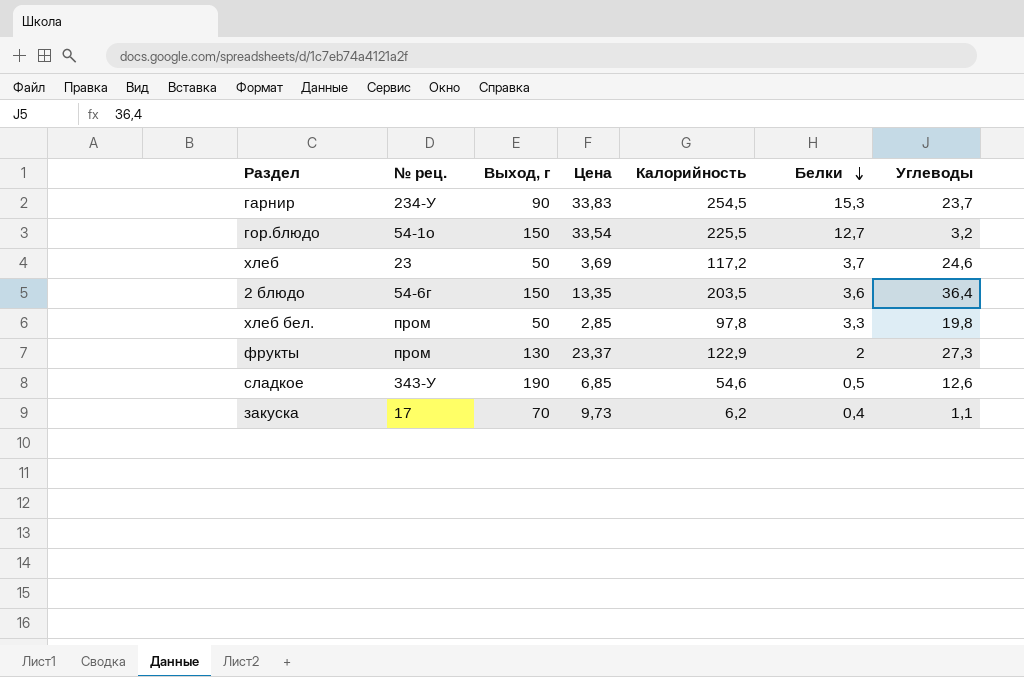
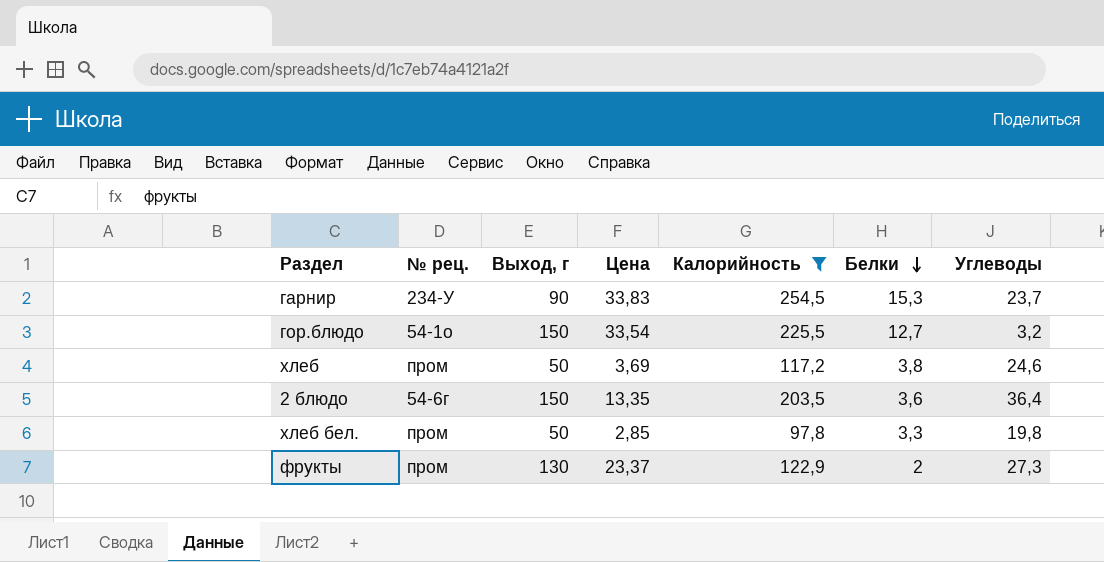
filter: none -> Калорийность >= 97,8
хлеб | № рец.: 23 -> пром
хлеб | Белки: 3,7 -> 3,8

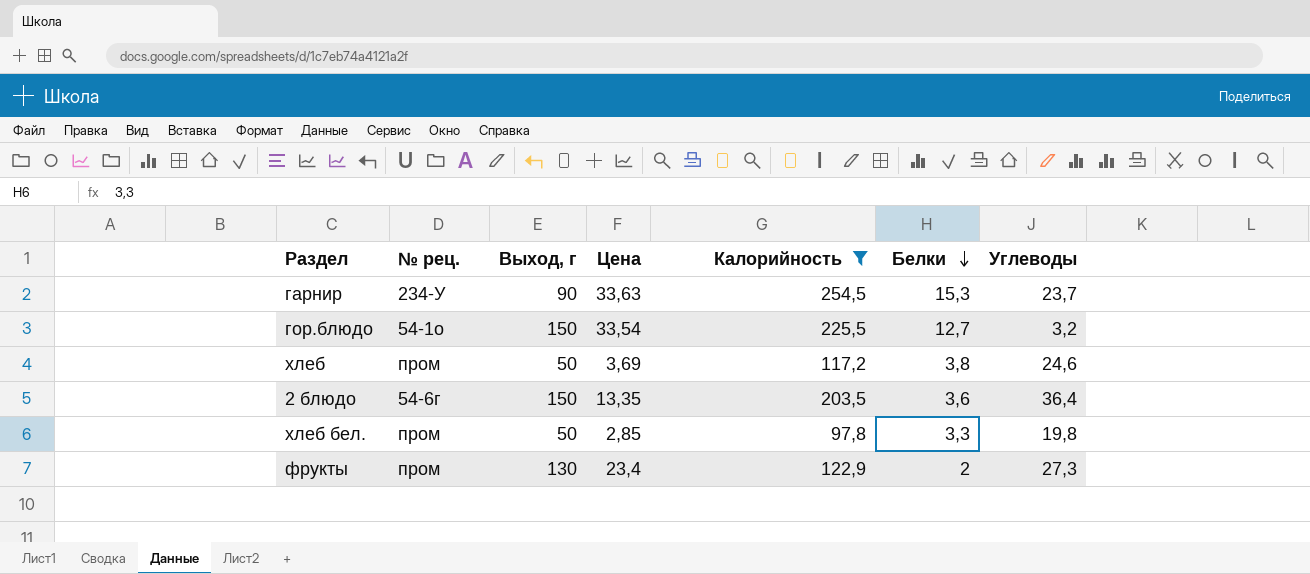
гарнир | Цена: 33,83 -> 33,63
фрукты | Цена: 23,37 -> 23,4

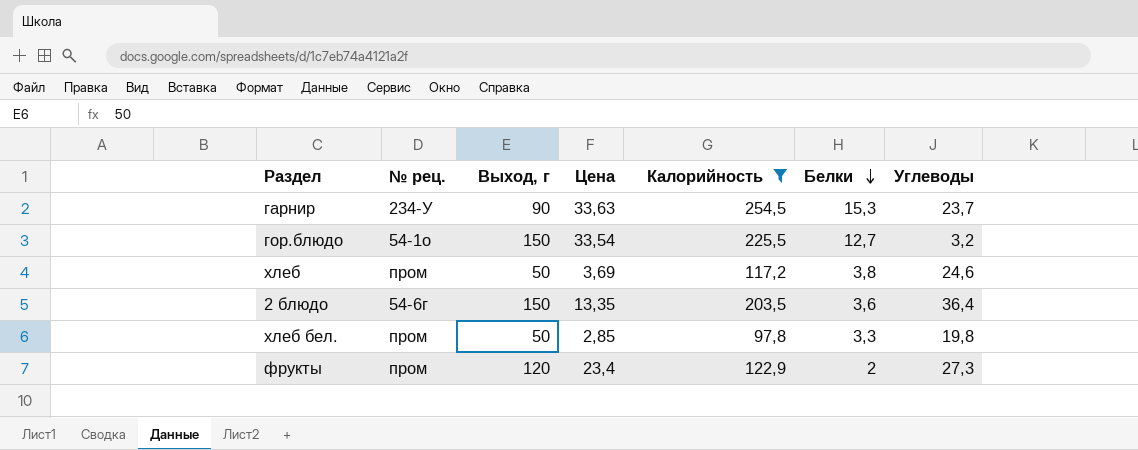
фрукты | Выход, г: 130 -> 120

